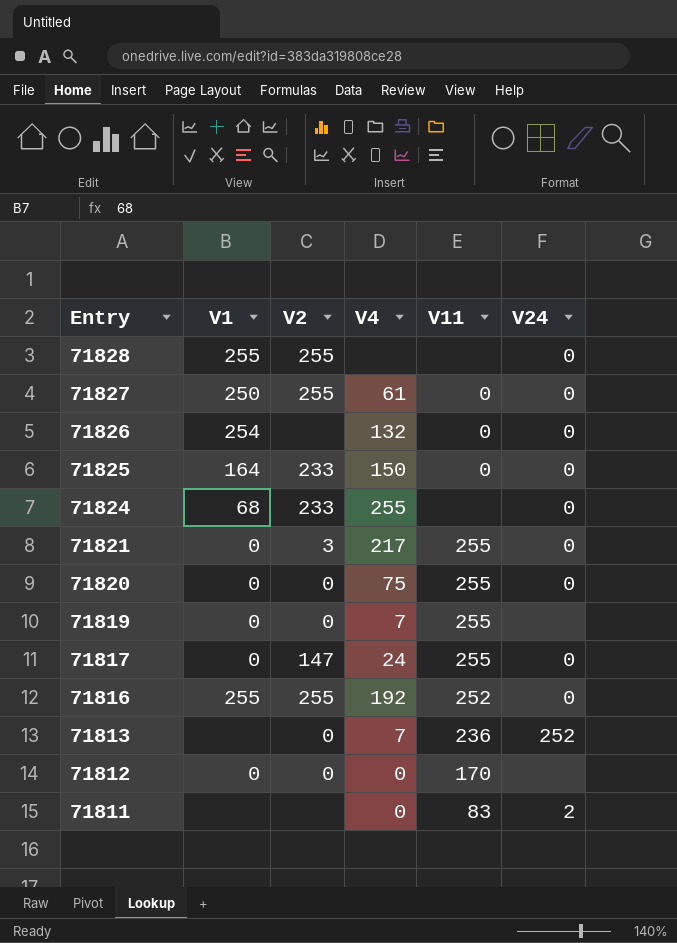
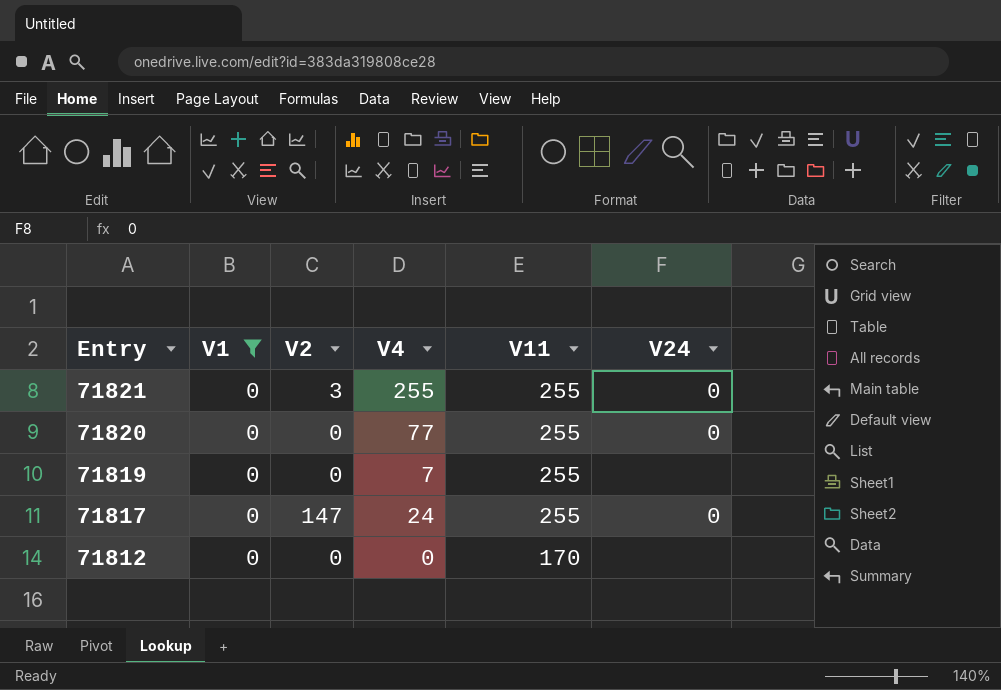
filter: none -> V1 = 0
71821 | V4: 217 -> 255
71820 | V4: 75 -> 77

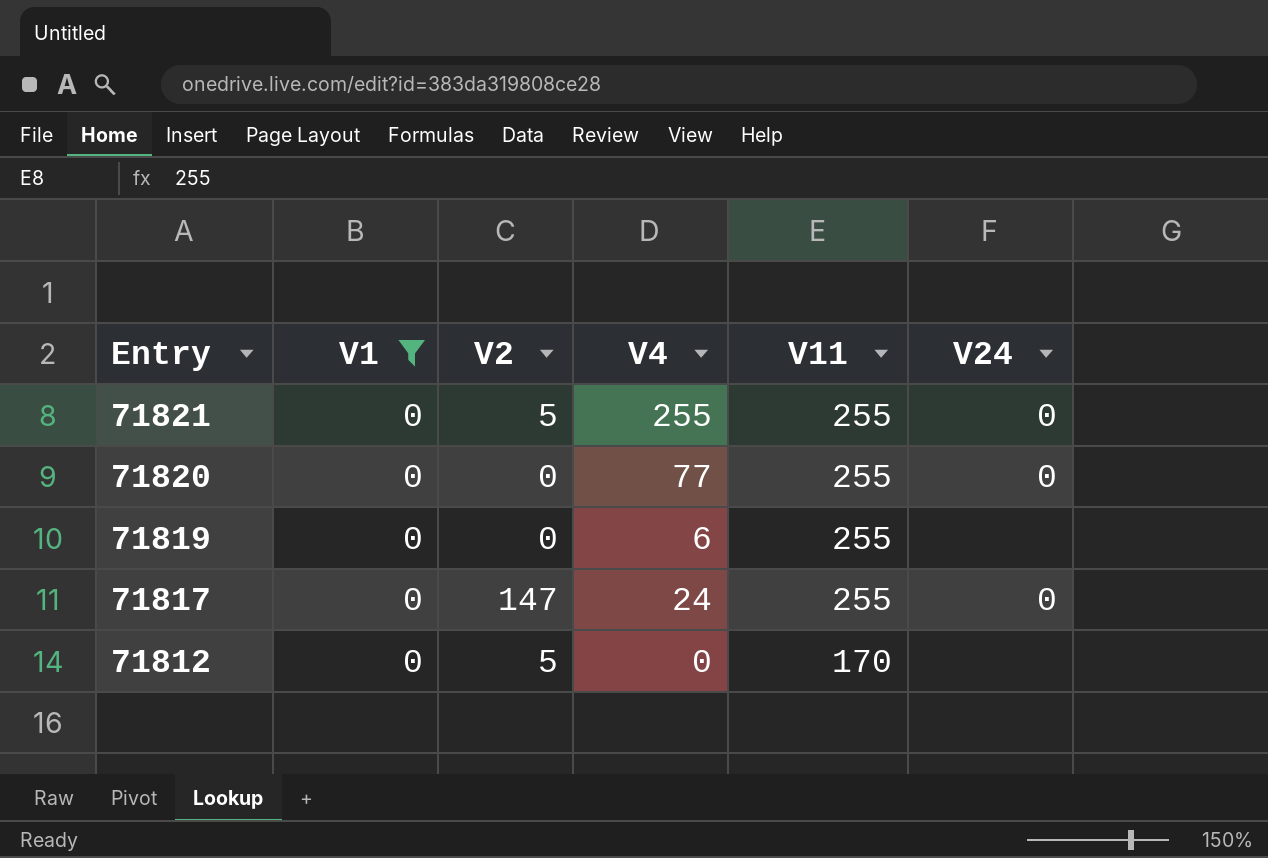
71821 | V2: 3 -> 5
71819 | V4: 7 -> 6
71812 | V2: 0 -> 5

